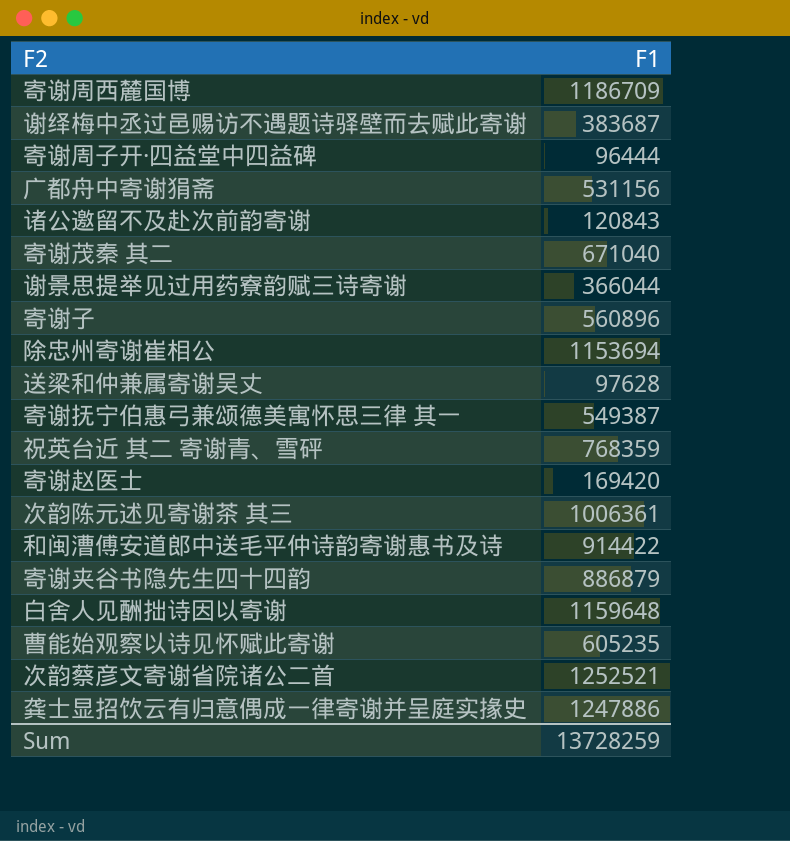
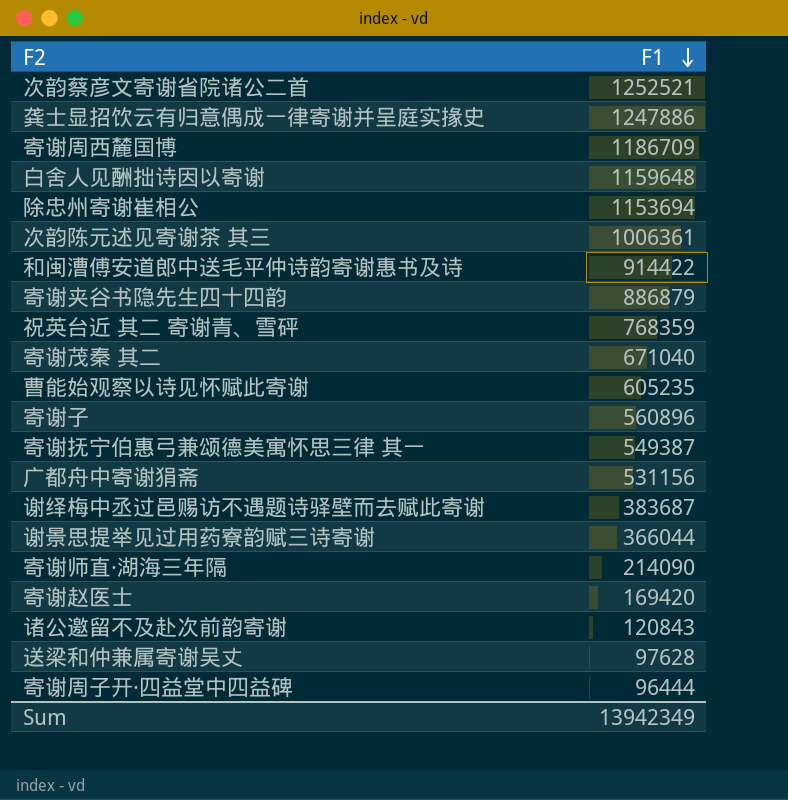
row order: none -> F1 descending
row 寄谢师直·湖海三年隔: none -> 214090
Sum | F1: 13728259 -> 13942349

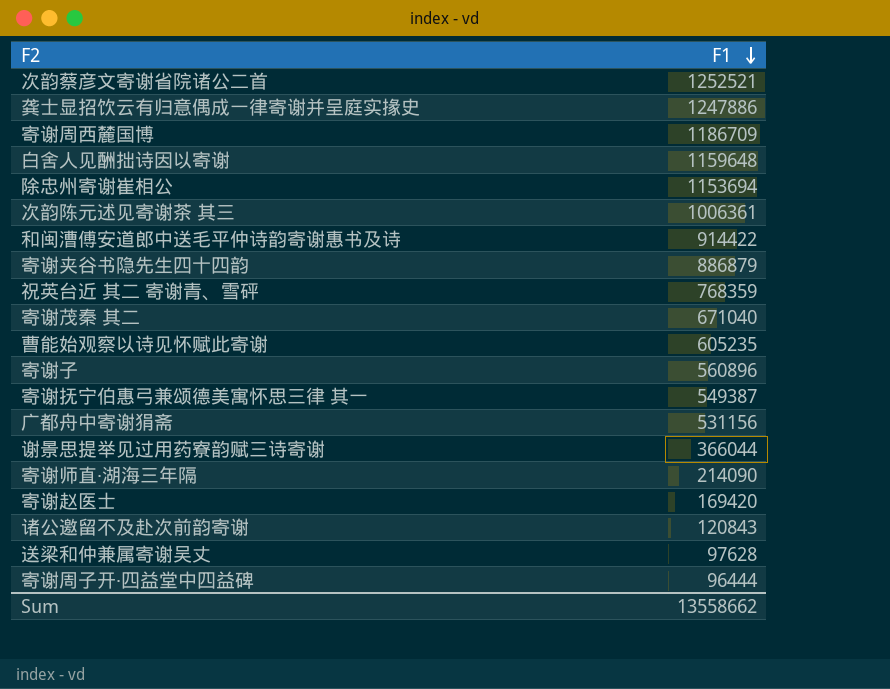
row 谢绎梅中丞过邑赐访不遇题诗驿壁而去赋此寄谢: 383687 -> none
Sum | F1: 13942349 -> 13558662

